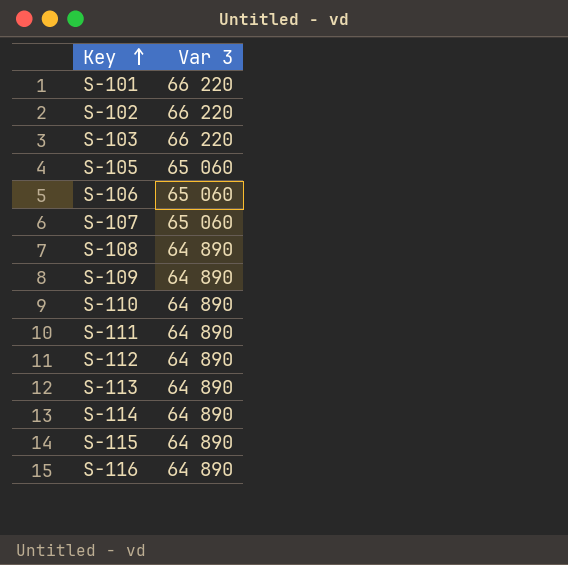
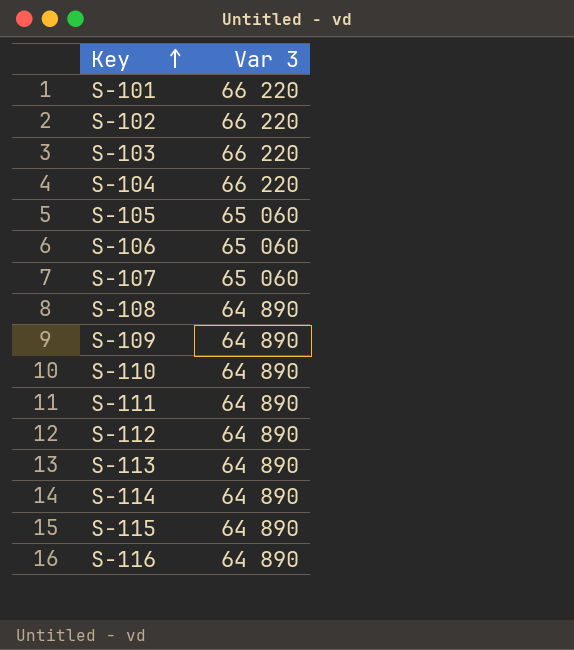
row S-104: none -> 66 220

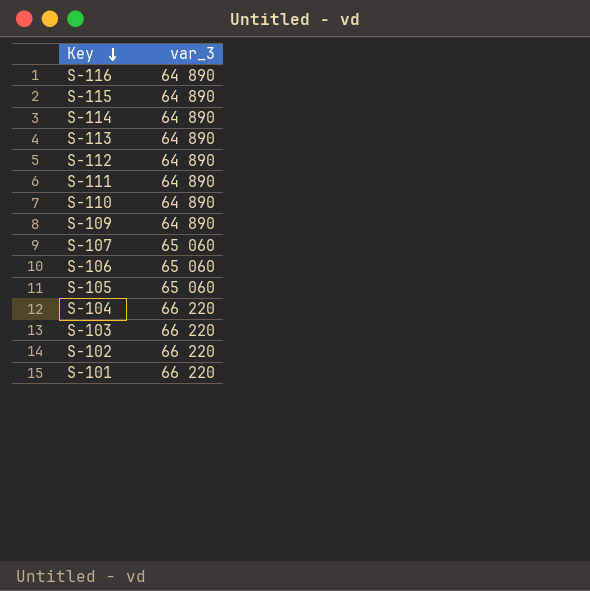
row order: Key ascending -> Key descending
column name: Var 3 -> var_3
row S-108: 64 890 -> none

